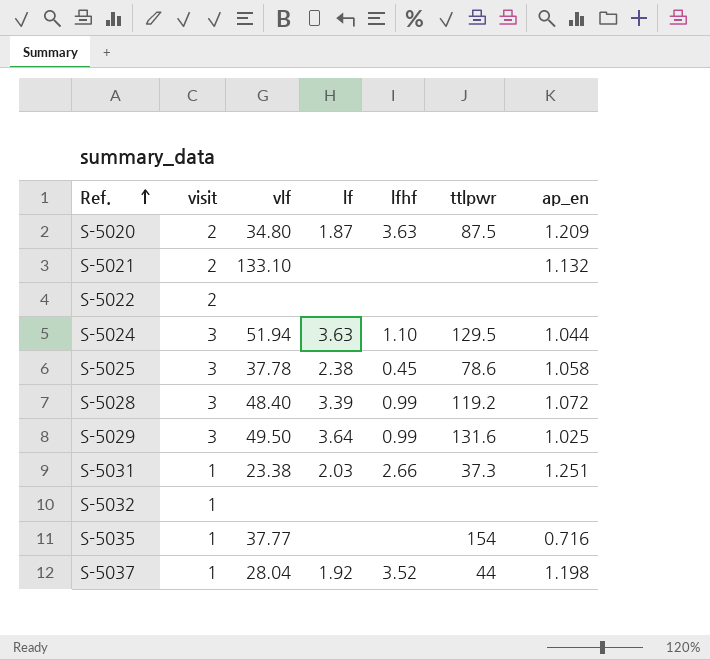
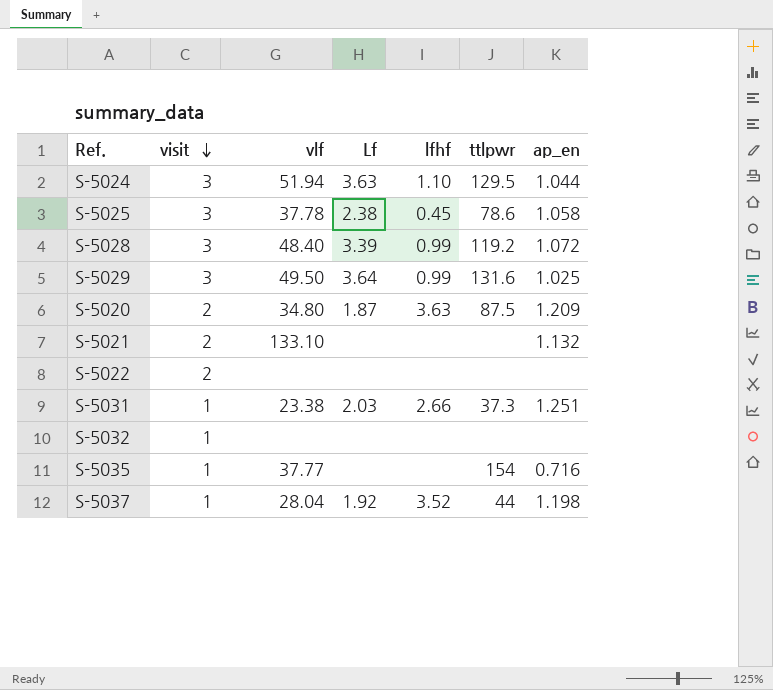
row order: Ref. ascending -> visit descending
column name: lf -> Lf

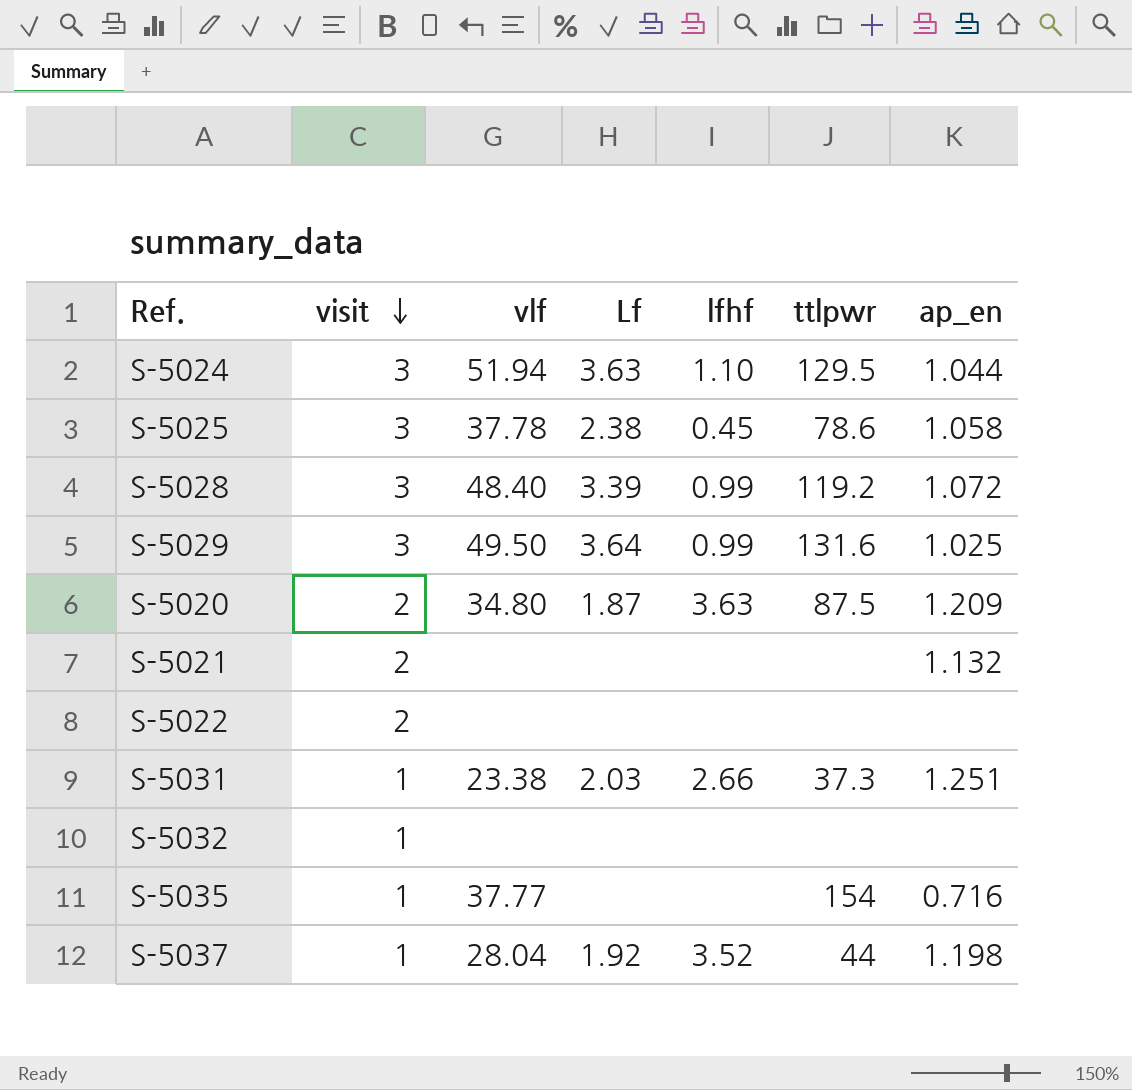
S-5021 | vlf: 133.10 -> none

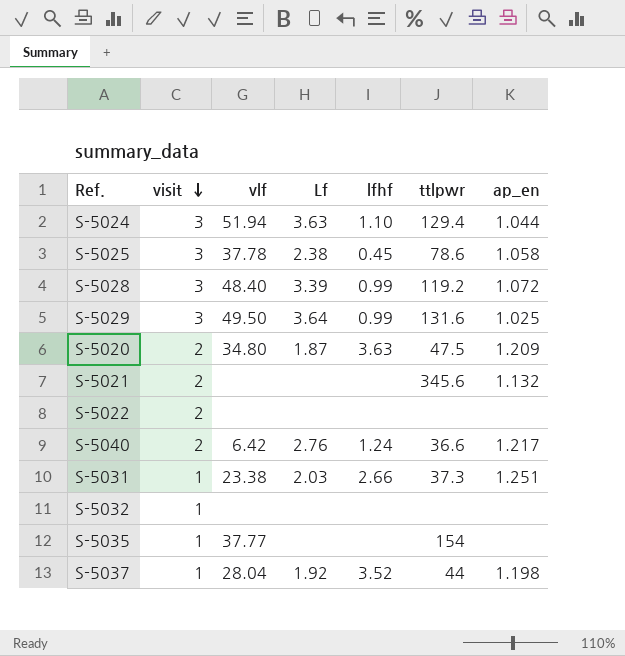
S-5024 | ttlpwr: 129.5 -> 129.4
S-5020 | ttlpwr: 87.5 -> 47.5
S-5021 | ttlpwr: none -> 345.6
row S-5040: none -> 2 | 6.42 | 2.76 | 1.24 | 36.6 | 1.217
S-5035 | ap_en: 0.716 -> none

